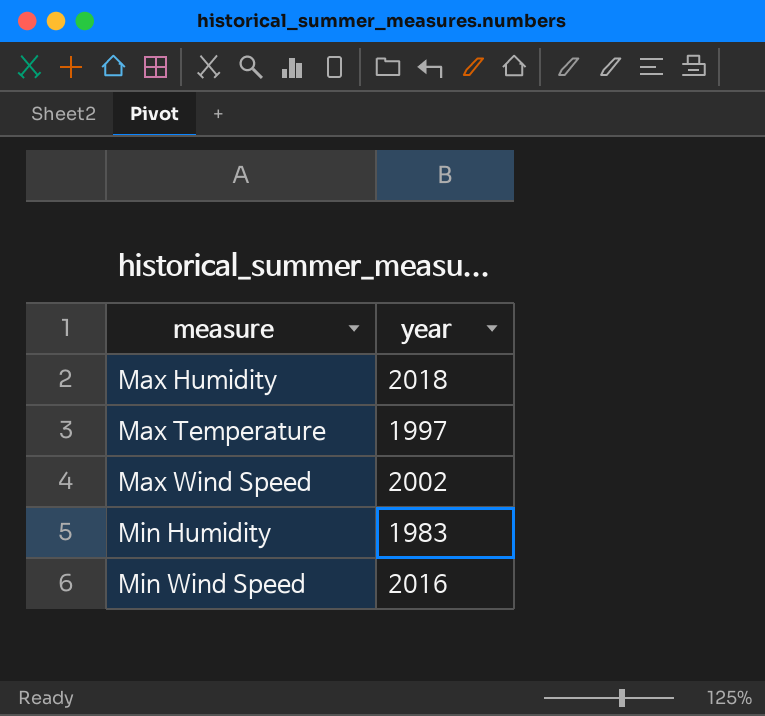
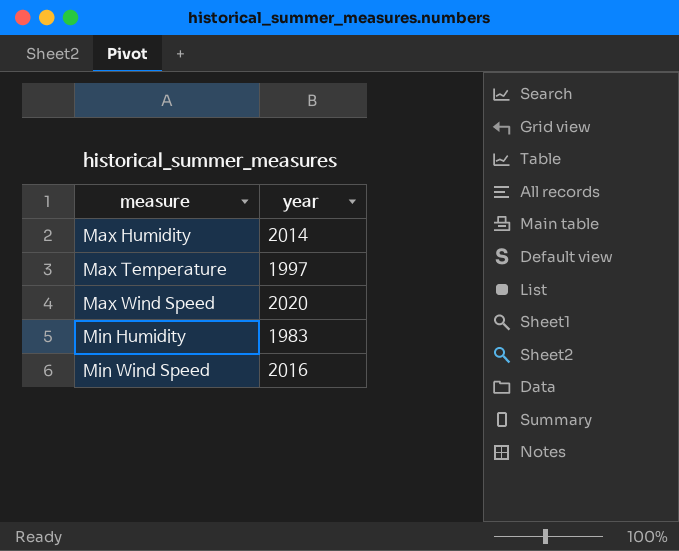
Max Humidity | year: 2018 -> 2014
Max Wind Speed | year: 2002 -> 2020

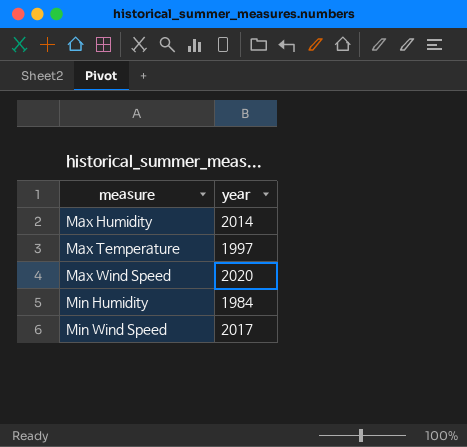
Min Humidity | year: 1983 -> 1984
Min Wind Speed | year: 2016 -> 2017

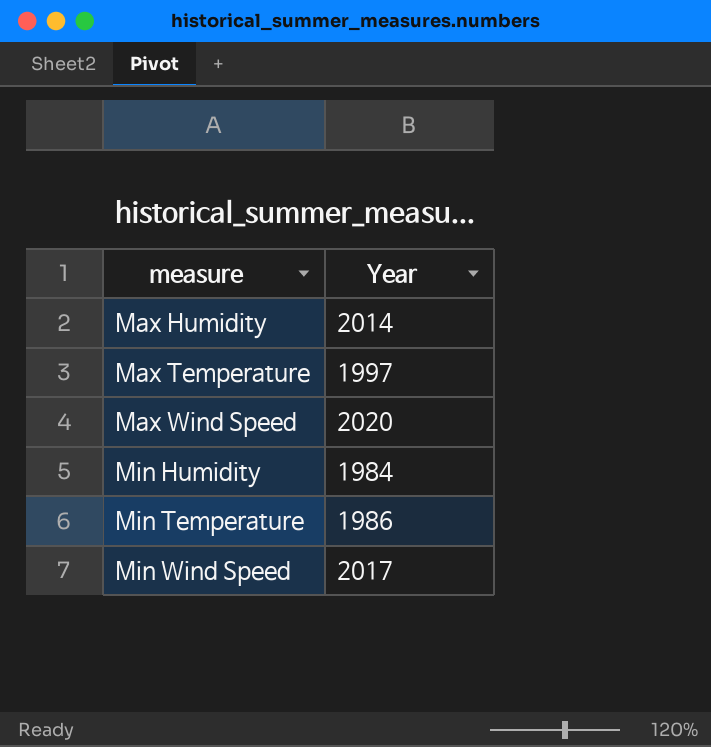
column name: year -> Year
row Min Temperature: none -> 1986

